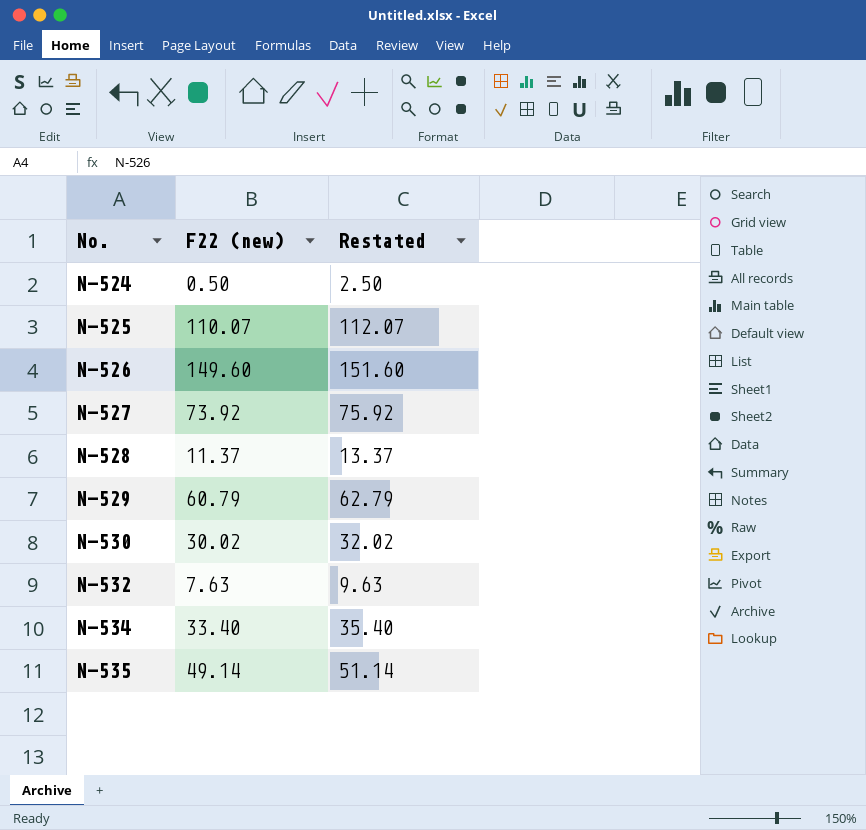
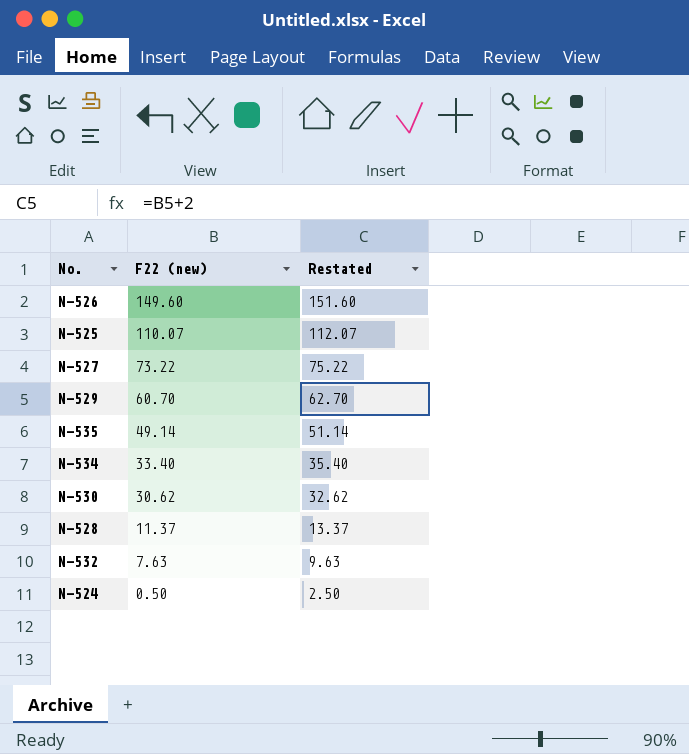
row order: No. ascending -> F22 (new) descending
N-527 | F22 (new): 73.92 -> 73.22
N-527 | Restated: 75.92 -> 75.22
N-529 | F22 (new): 60.79 -> 60.70
N-529 | Restated: 62.79 -> 62.70
N-530 | F22 (new): 30.02 -> 30.62
N-530 | Restated: 32.02 -> 32.62

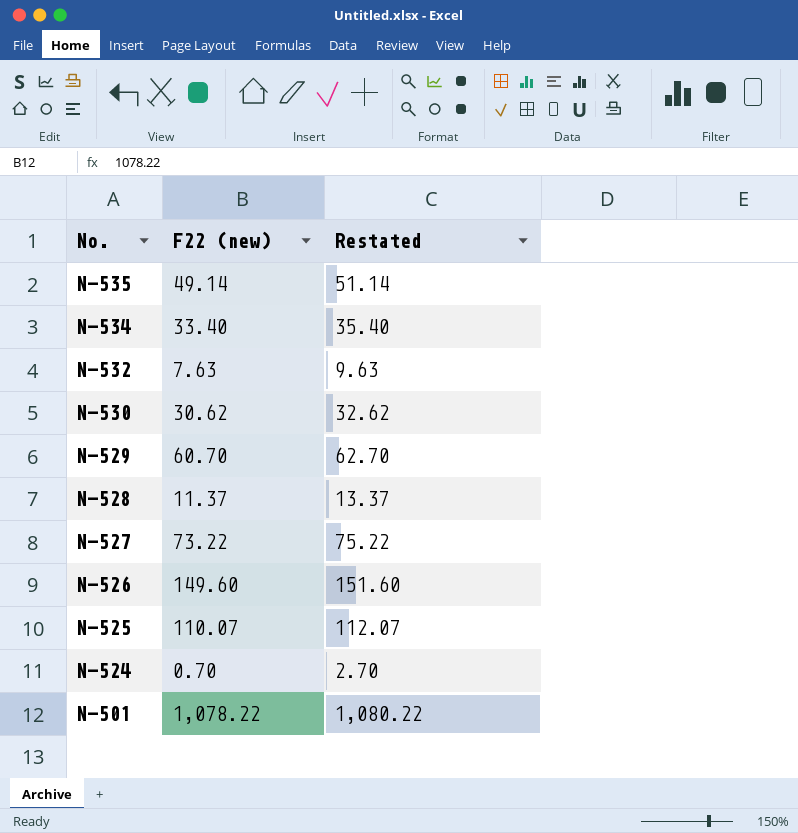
row order: F22 (new) descending -> No. descending
N-524 | F22 (new): 0.50 -> 0.70
N-524 | Restated: 2.50 -> 2.70
row N-501: none -> 1,078.22 | 1,080.22

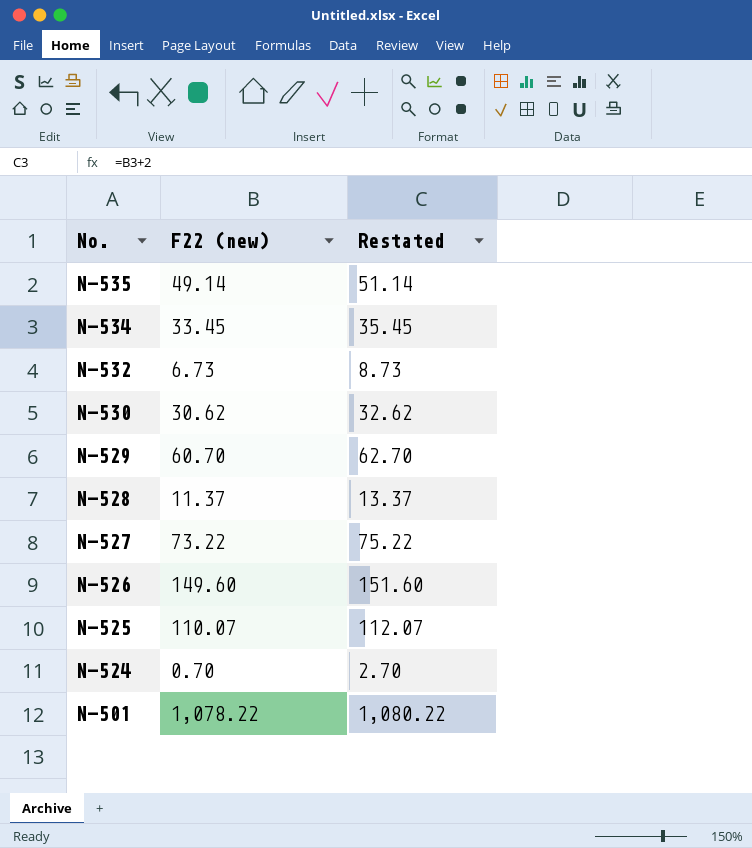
N-534 | F22 (new): 33.40 -> 33.45
N-534 | Restated: 35.40 -> 35.45
N-532 | F22 (new): 7.63 -> 6.73
N-532 | Restated: 9.63 -> 8.73

